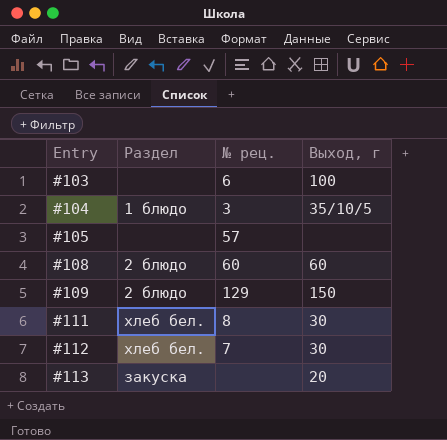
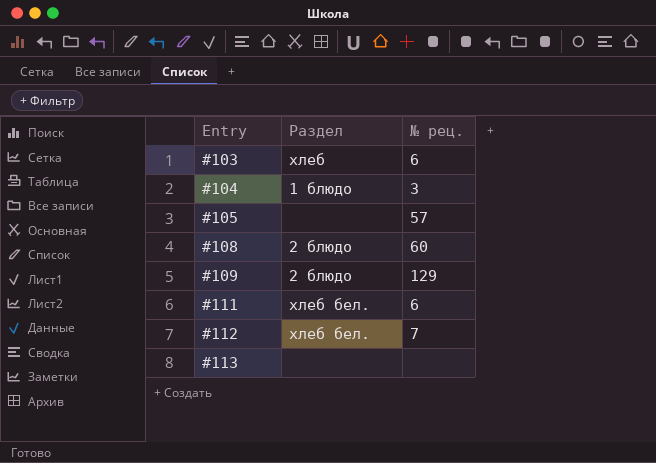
column Выход, г | position: 4 -> none
#103 | Раздел: none -> хлеб
#111 | № рец.: 8 -> 6
#113 | Раздел: закуска -> none

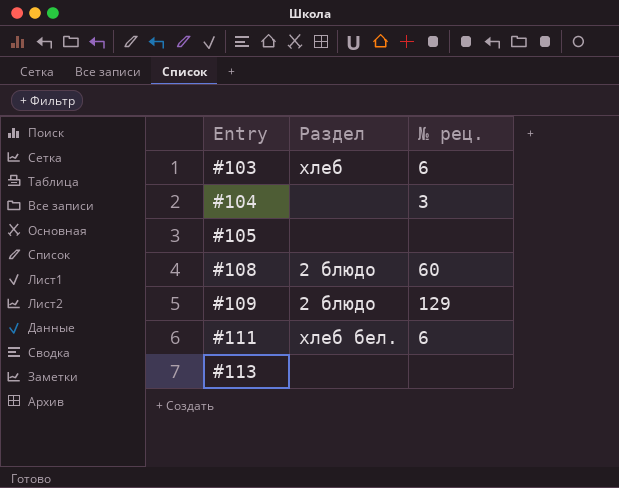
row #112: хлеб бел. | 7 -> none
#104 | Раздел: 1 блюдо -> none
#105 | № рец.: 57 -> none

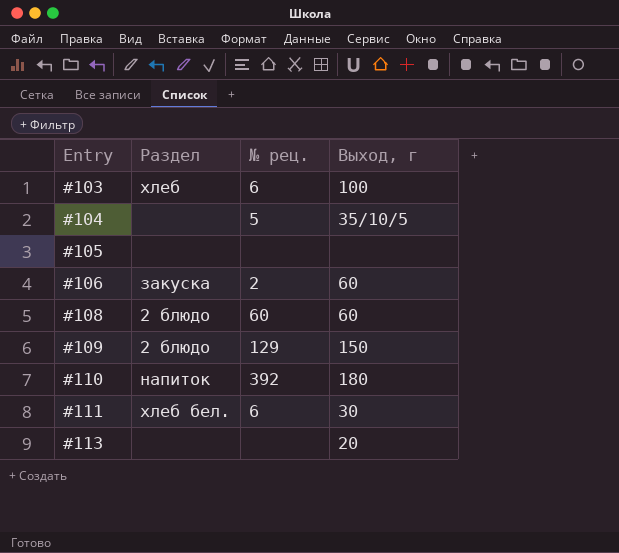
column Выход, г | position: none -> 4
#104 | № рец.: 3 -> 5
row #106: none -> закуска | 2 | 60
row #110: none -> напиток | 392 | 180

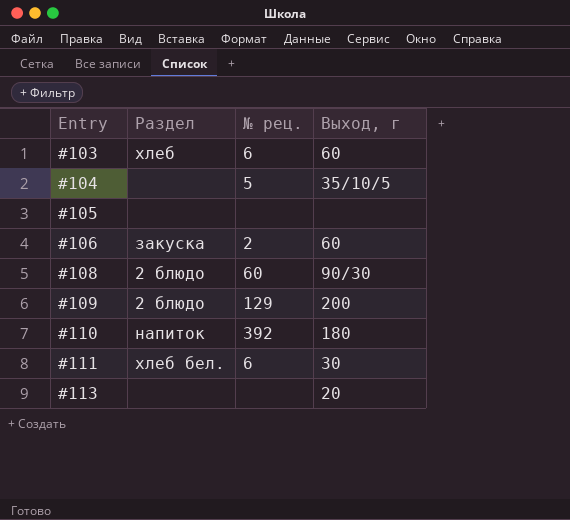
#103 | Выход, г: 100 -> 60
#108 | Выход, г: 60 -> 90/30
#109 | Выход, г: 150 -> 200

